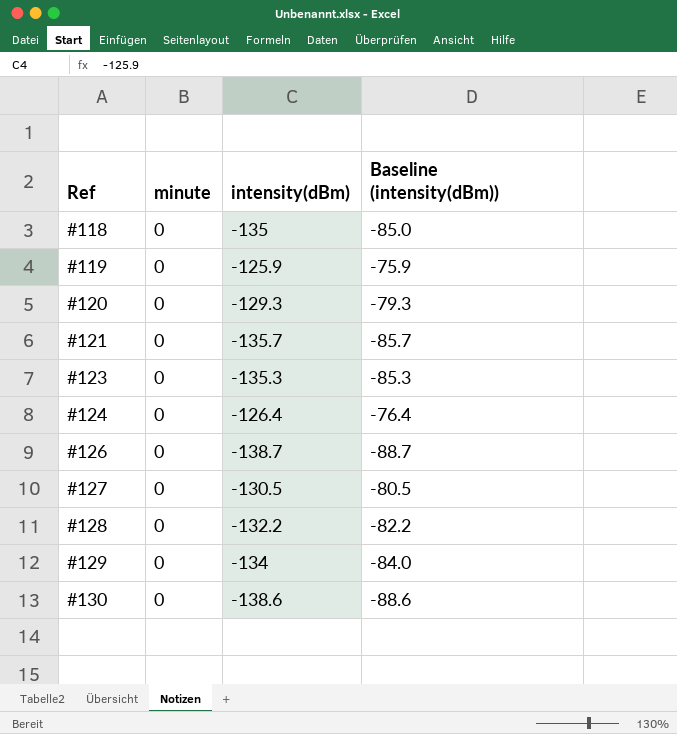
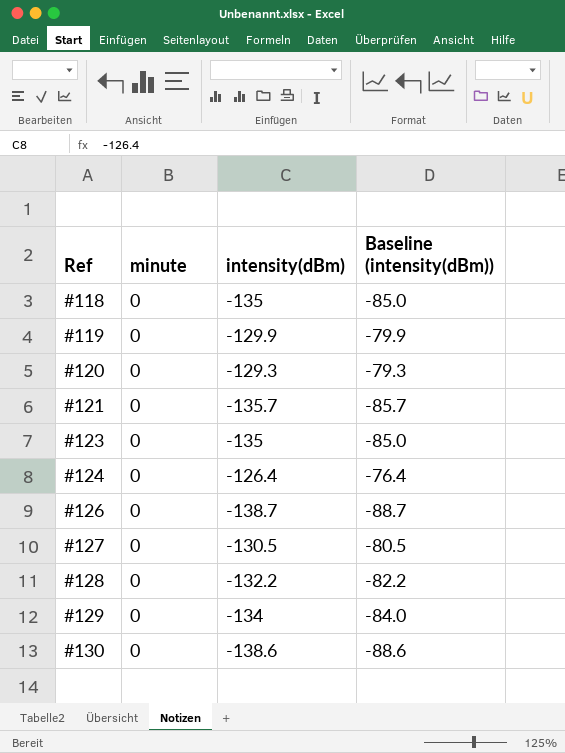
#119 | intensity(dBm): -125.9 -> -129.9
#119 | Baseline (intensity(dBm)): -75.9 -> -79.9
#123 | intensity(dBm): -135.3 -> -135
#123 | Baseline (intensity(dBm)): -85.3 -> -85.0

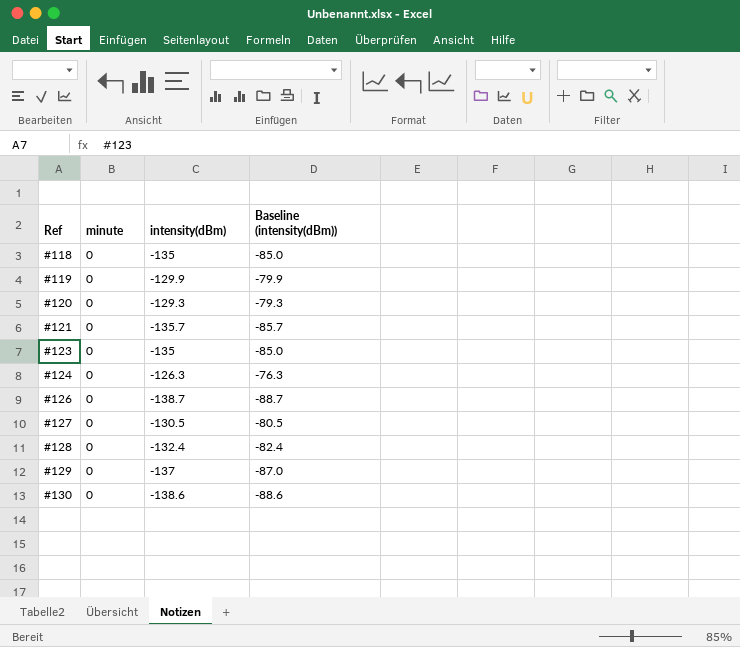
#124 | intensity(dBm): -126.4 -> -126.3
#124 | Baseline (intensity(dBm)): -76.4 -> -76.3
#128 | intensity(dBm): -132.2 -> -132.4
#128 | Baseline (intensity(dBm)): -82.2 -> -82.4
#129 | intensity(dBm): -134 -> -137
#129 | Baseline (intensity(dBm)): -84.0 -> -87.0

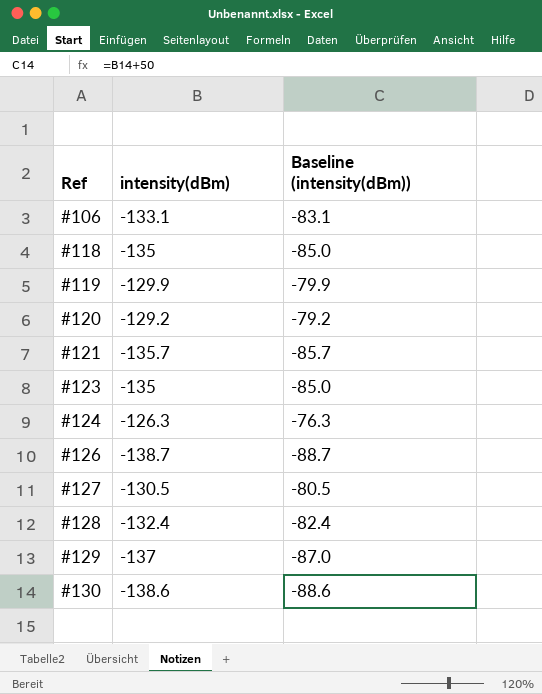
column minute | position: 2 -> none
row #106: none -> -133.1 | -83.1
#120 | intensity(dBm): -129.3 -> -129.2
#120 | Baseline (intensity(dBm)): -79.3 -> -79.2

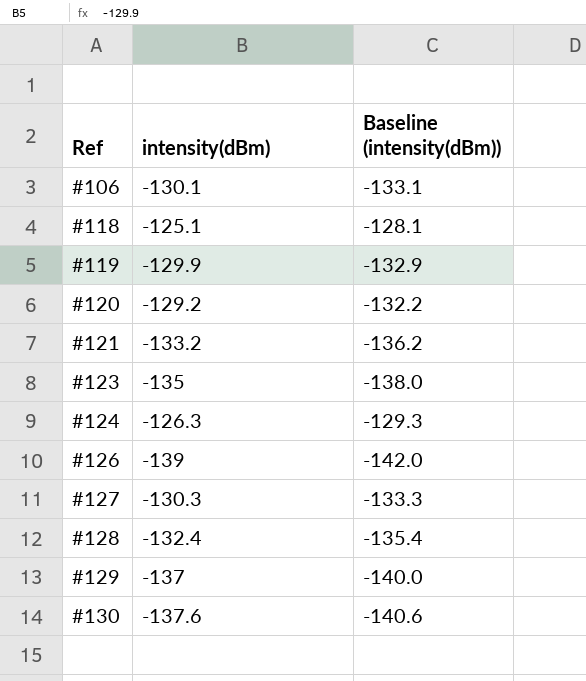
column Baseline (intensity(dBm)) | formula: [intensity(dBm)] + 50 -> [intensity(dBm)] - 3
#106 | intensity(dBm): -133.1 -> -130.1
#118 | intensity(dBm): -135 -> -125.1
#121 | intensity(dBm): -135.7 -> -133.2
#126 | intensity(dBm): -138.7 -> -139
#127 | intensity(dBm): -130.5 -> -130.3
#130 | intensity(dBm): -138.6 -> -137.6

